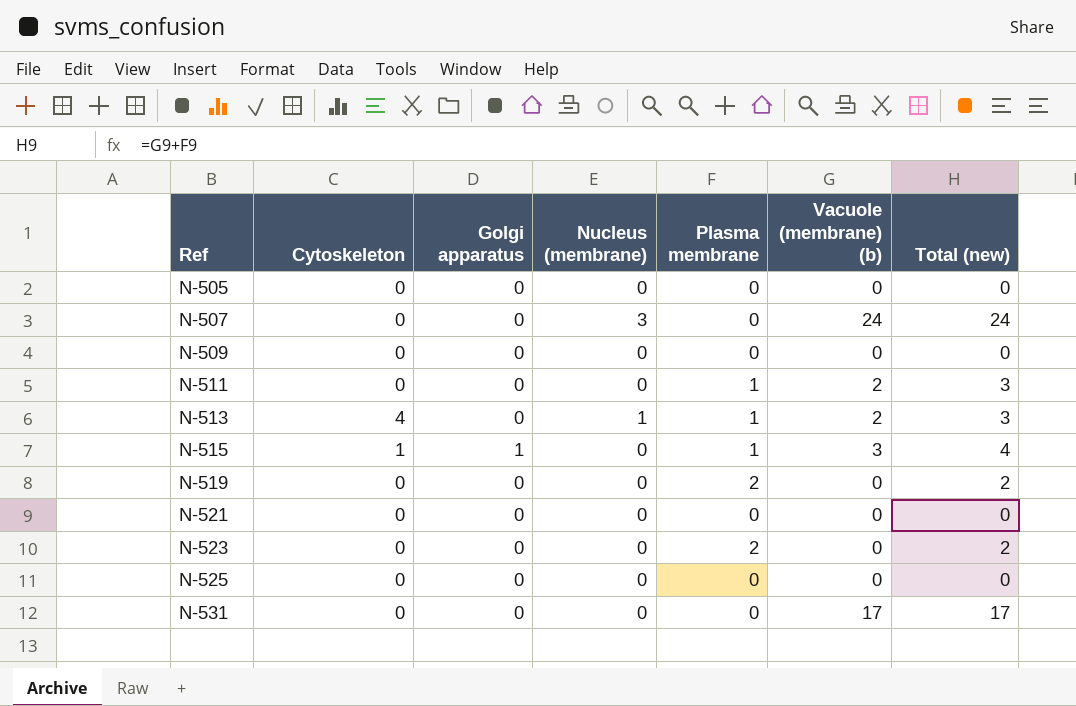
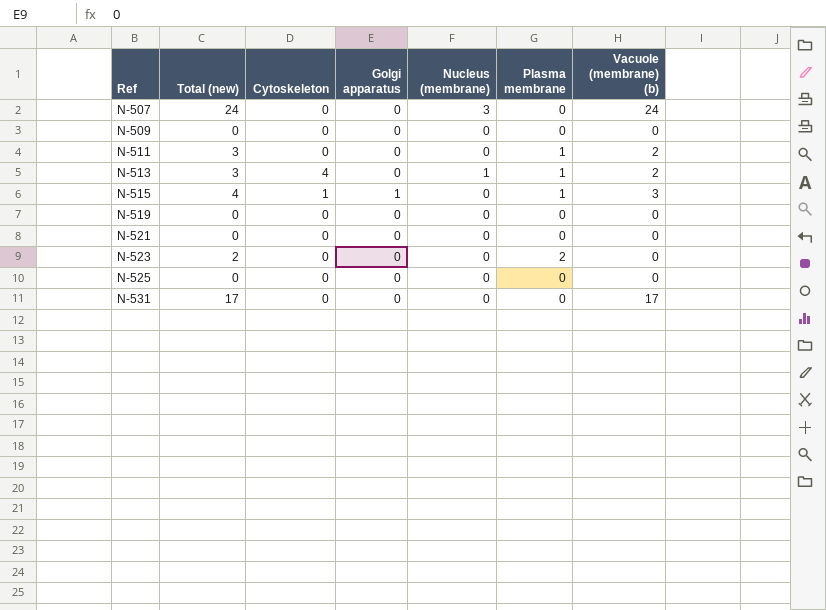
column Total (new) | position: 7 -> 2
row N-505: 0 | 0 | 0 | 0 | 0 | 0 -> none
N-519 | Total (new): 2 -> 0
N-519 | Plasma membrane: 2 -> 0

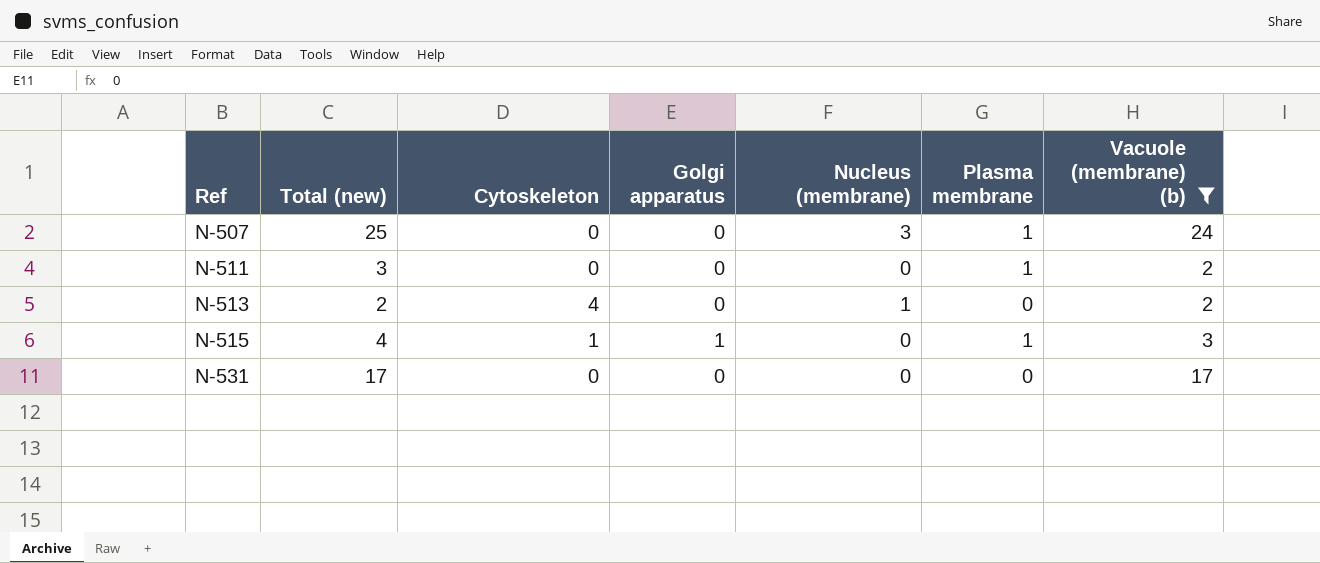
filter: none -> Vacuole (membrane) (b) != 0
N-507 | Total (new): 24 -> 25
N-507 | Plasma membrane: 0 -> 1
N-513 | Total (new): 3 -> 2
N-513 | Plasma membrane: 1 -> 0

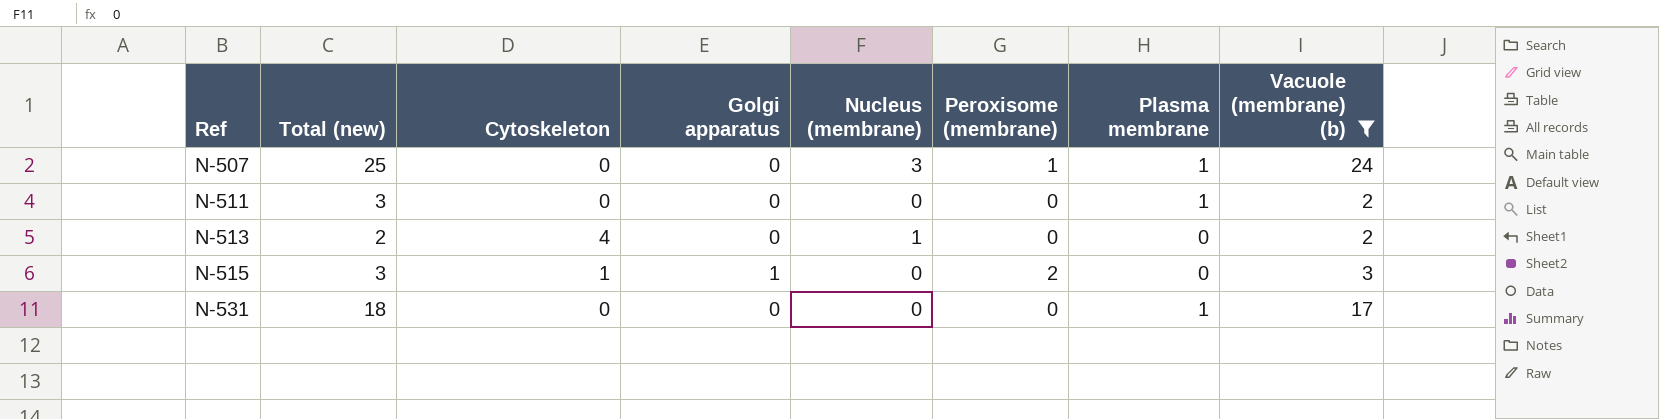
column Peroxisome (membrane) | position: none -> 6
N-515 | Total (new): 4 -> 3
N-515 | Plasma membrane: 1 -> 0
N-531 | Total (new): 17 -> 18
N-531 | Plasma membrane: 0 -> 1

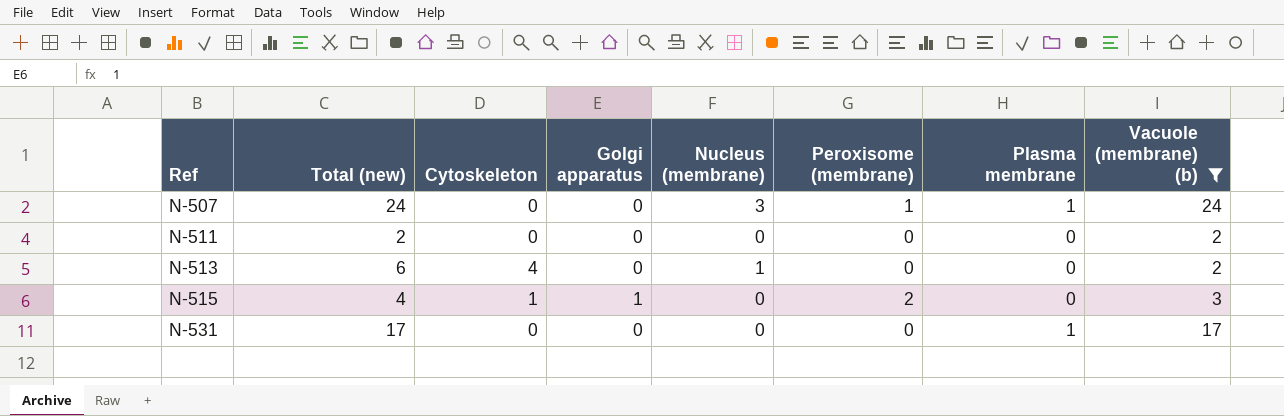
column Total (new) | formula: [Plasma membrane] + [Vacuole (membrane) (b)] -> [Cytoskeleton] + [Vacuole (membrane) (b)]
N-511 | Plasma membrane: 1 -> 0

